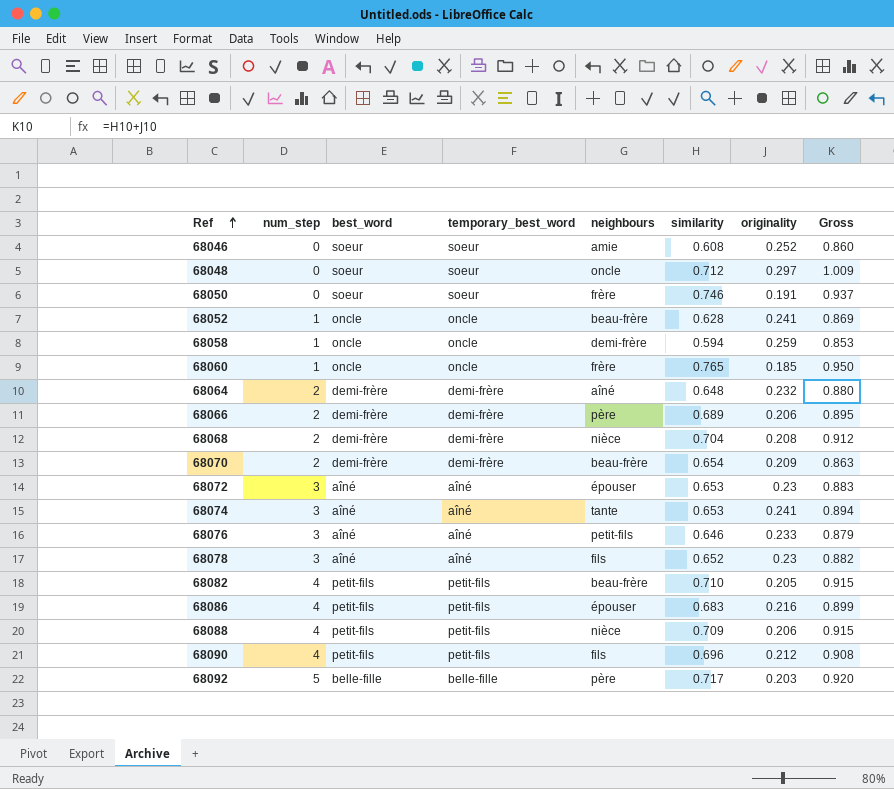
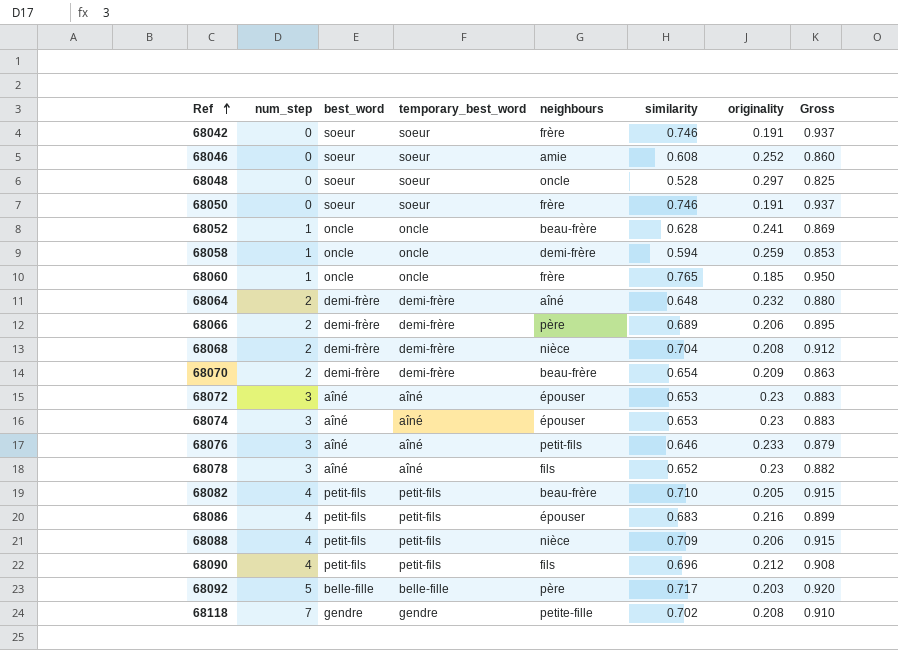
row 68042: none -> 0 | soeur | soeur | frère | 0.746 | 0.191 | 0.937
68048 | similarity: 0.712 -> 0.528
68048 | Gross: 1.009 -> 0.825
68074 | neighbours: tante -> épouser
68074 | originality: 0.241 -> 0.23
68074 | Gross: 0.894 -> 0.883
row 68118: none -> 7 | gendre | gendre | petite-fille | 0.702 | 0.208 | 0.910

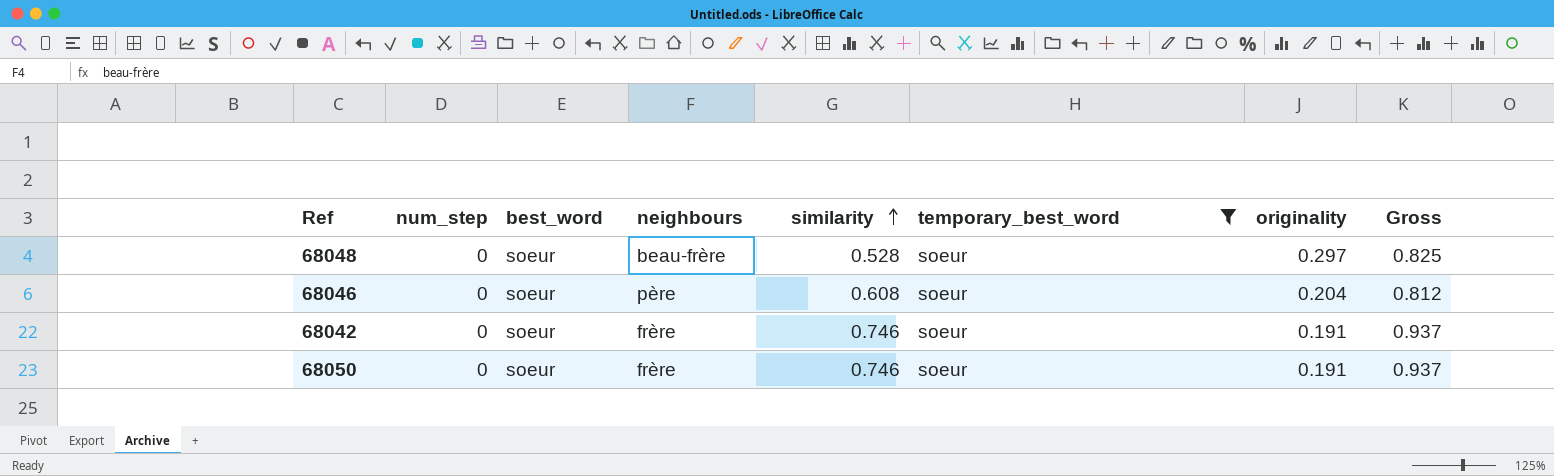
filter: none -> temporary_best_word = soeur
row order: Ref ascending -> similarity ascending
column temporary_best_word | position: 4 -> 6
68048 | neighbours: oncle -> beau-frère
68046 | neighbours: amie -> père
68046 | originality: 0.252 -> 0.204
68046 | Gross: 0.860 -> 0.812

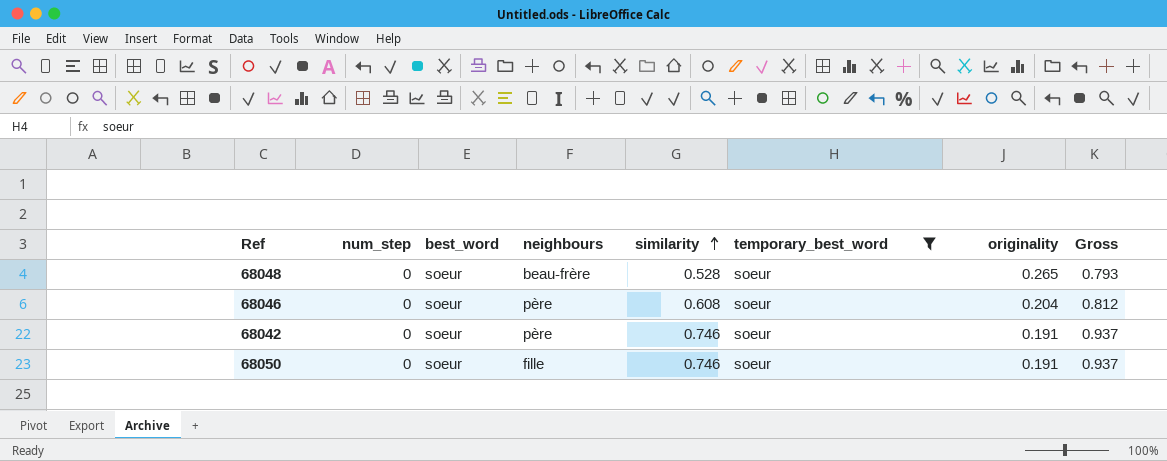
68048 | originality: 0.297 -> 0.265
68048 | Gross: 0.825 -> 0.793
68042 | neighbours: frère -> père
68050 | neighbours: frère -> fille

